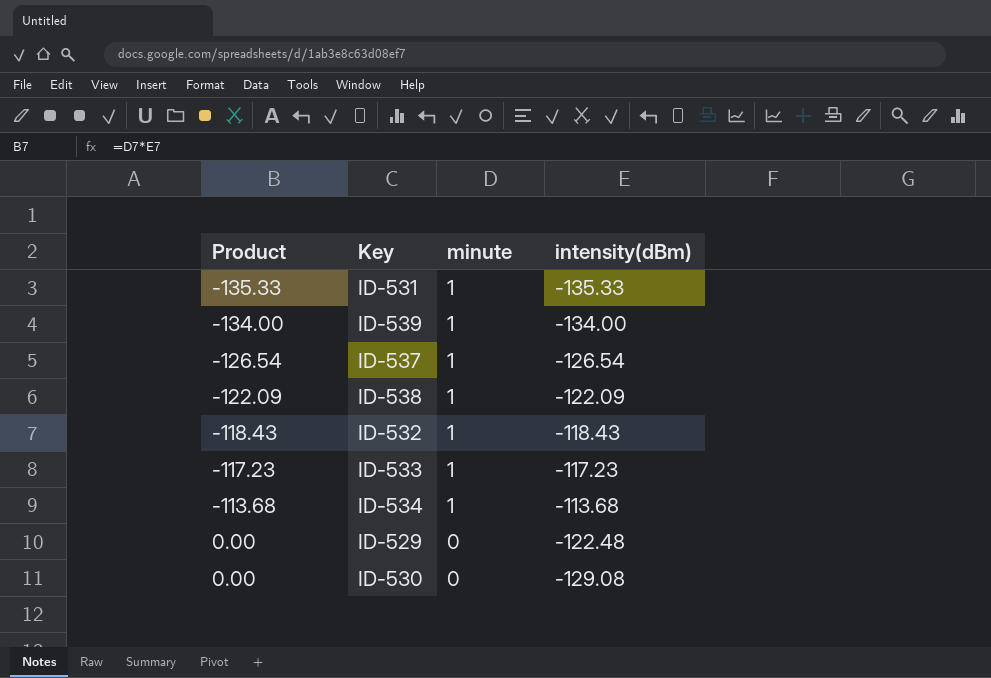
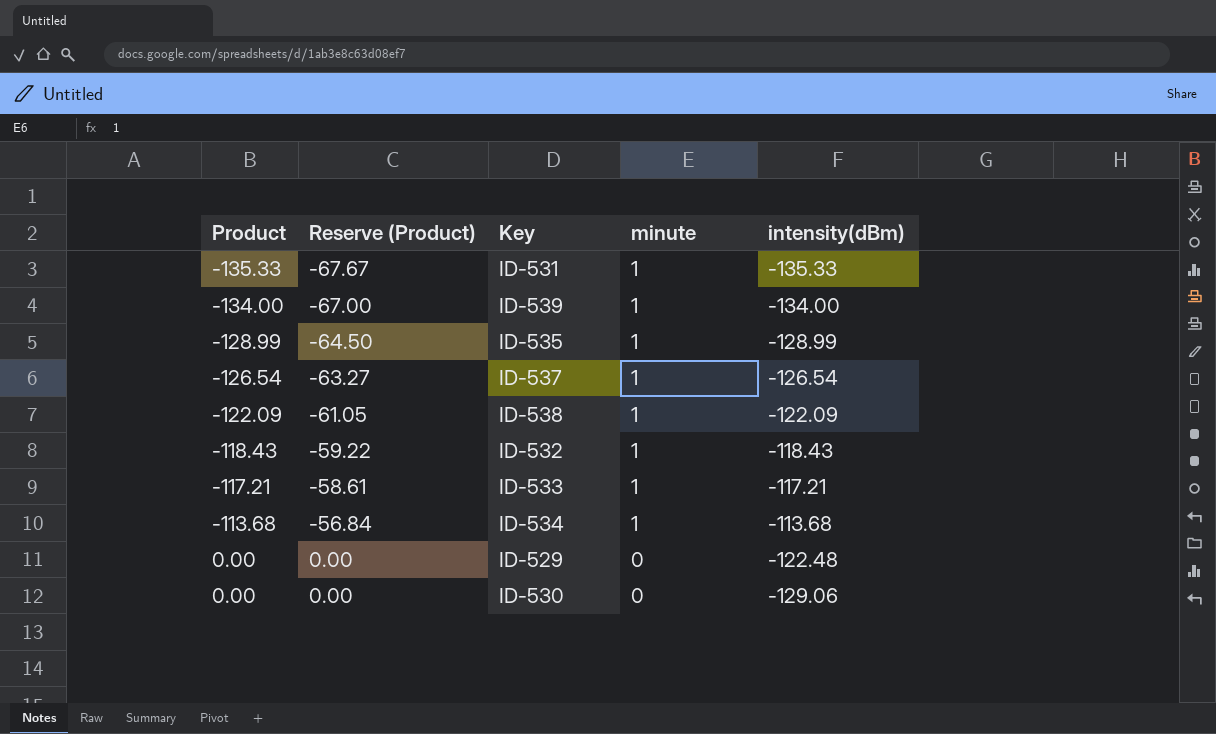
column Reserve (Product) | formula: none -> [Product] * 0.5
row ID-535: none -> -128.99 | -64.50 | 1 | -128.99
ID-533 | Product: -117.23 -> -117.21
ID-533 | intensity(dBm): -117.23 -> -117.21
ID-530 | intensity(dBm): -129.08 -> -129.06

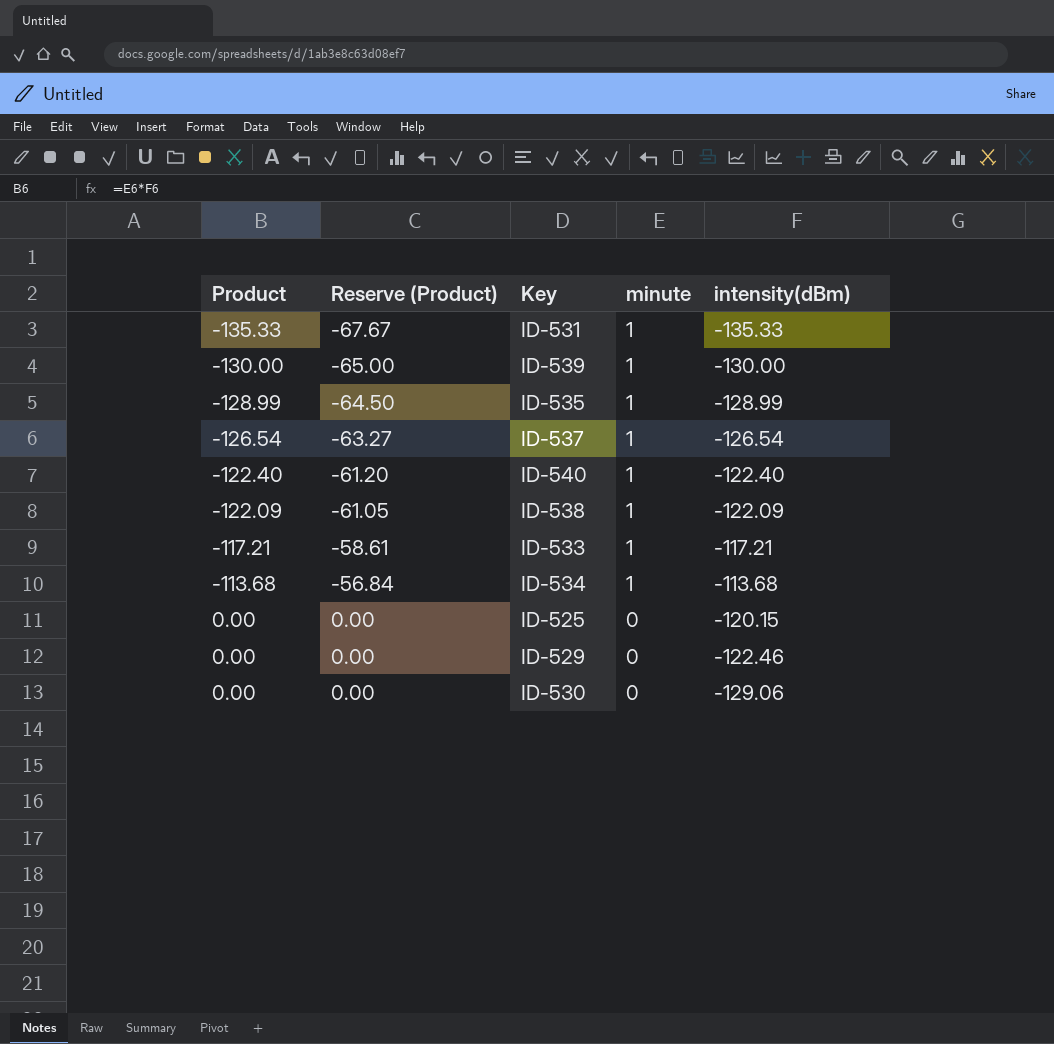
row ID-532: -118.43 | -59.22 | 1 | -118.43 -> none
ID-539 | Product: -134.00 -> -130.00
ID-539 | Reserve (Product): -67.00 -> -65.00
ID-539 | intensity(dBm): -134.00 -> -130.00
row ID-540: none -> -122.40 | -61.20 | 1 | -122.40
row ID-525: none -> 0.00 | 0.00 | 0 | -120.15
ID-529 | intensity(dBm): -122.48 -> -122.46

